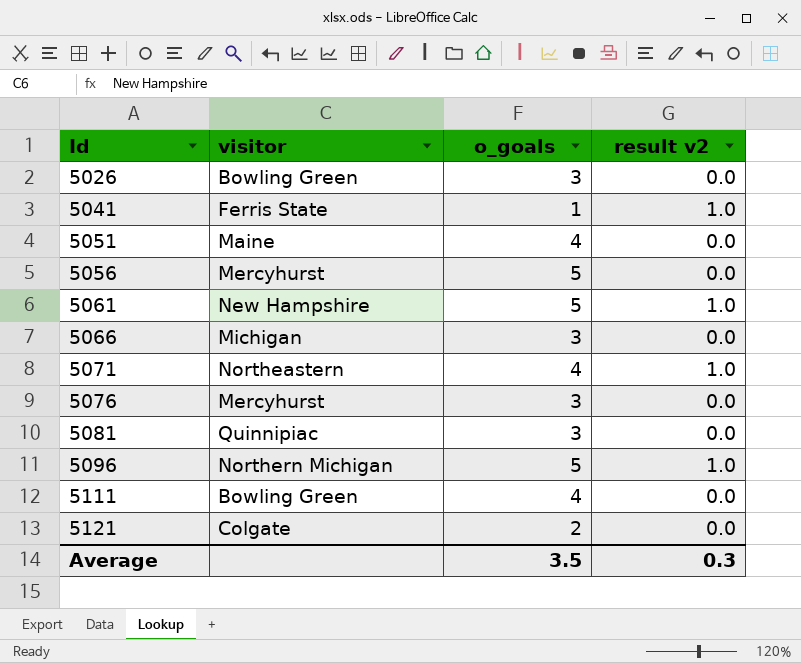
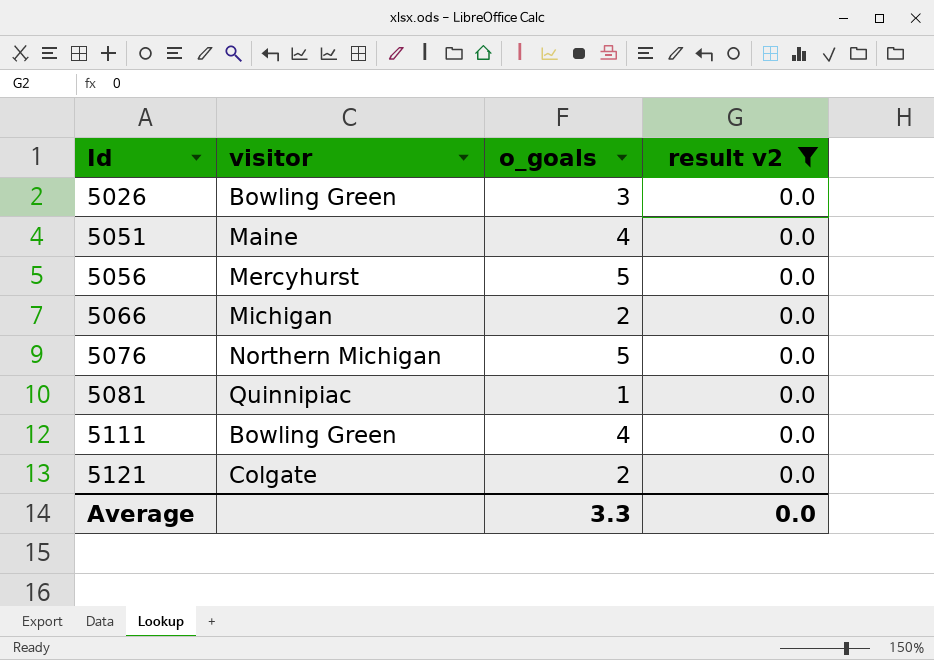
filter: none -> result v2 = 0.0
5066 | o_goals: 3 -> 2
5076 | visitor: Mercyhurst -> Northern Michigan
5076 | o_goals: 3 -> 5
5081 | o_goals: 3 -> 1
Average | o_goals: 3.5 -> 3.3
Average | result v2: 0.3 -> 0.0

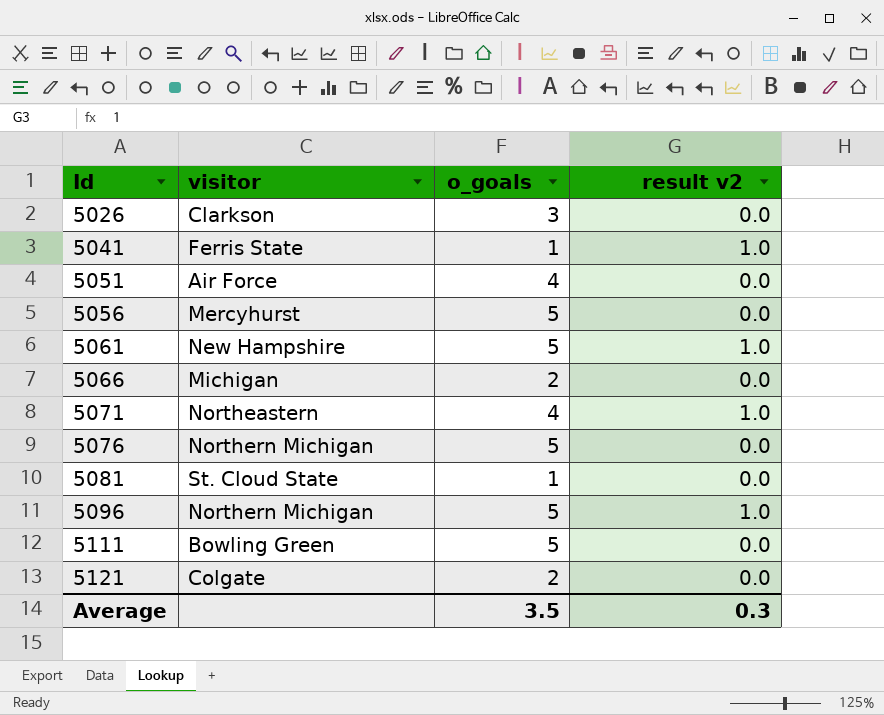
filter: result v2 = 0.0 -> none
5026 | visitor: Bowling Green -> Clarkson
5051 | visitor: Maine -> Air Force
5081 | visitor: Quinnipiac -> St. Cloud State
5111 | o_goals: 4 -> 5
Average | o_goals: 3.3 -> 3.5
Average | result v2: 0.0 -> 0.3

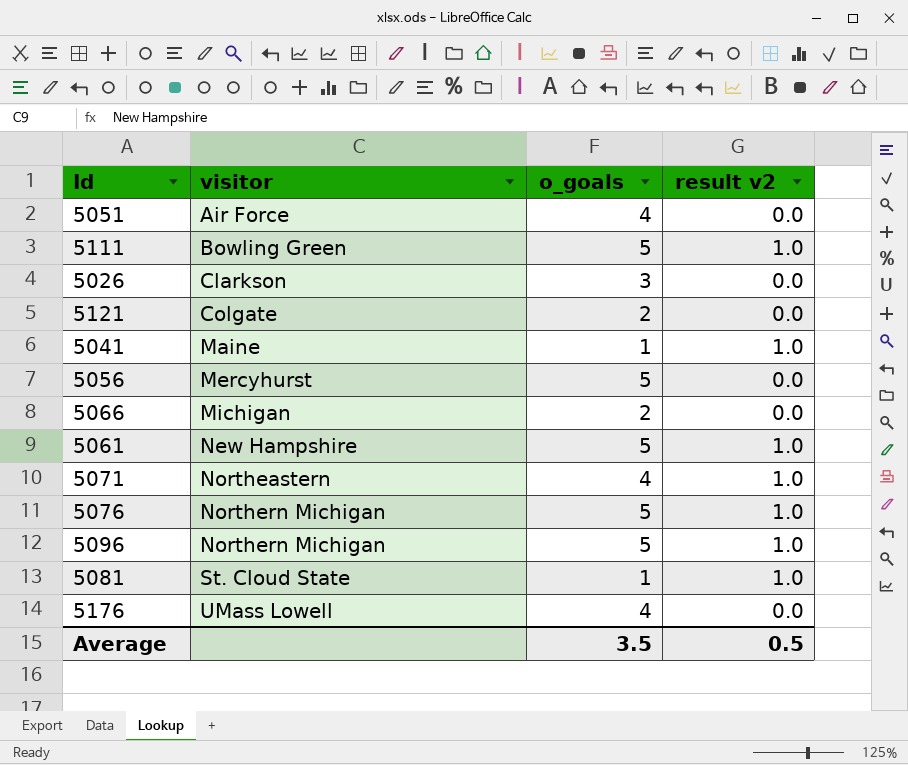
row order: Id ascending -> visitor ascending
5111 | result v2: 0.0 -> 1.0
5041 | visitor: Ferris State -> Maine
5076 | result v2: 0.0 -> 1.0
5081 | result v2: 0.0 -> 1.0
row 5176: none -> UMass Lowell | 4 | 0.0
Average | result v2: 0.3 -> 0.5

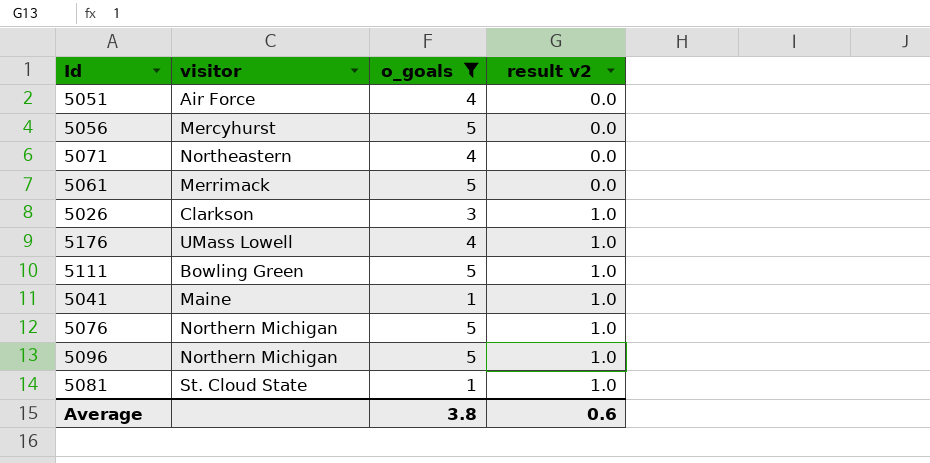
filter: none -> o_goals != 2
row order: visitor ascending -> result v2 ascending
5071 | result v2: 1.0 -> 0.0
5061 | visitor: New Hampshire -> Merrimack
5061 | result v2: 1.0 -> 0.0
5026 | result v2: 0.0 -> 1.0
5176 | result v2: 0.0 -> 1.0
Average | o_goals: 3.5 -> 3.8
Average | result v2: 0.5 -> 0.6

